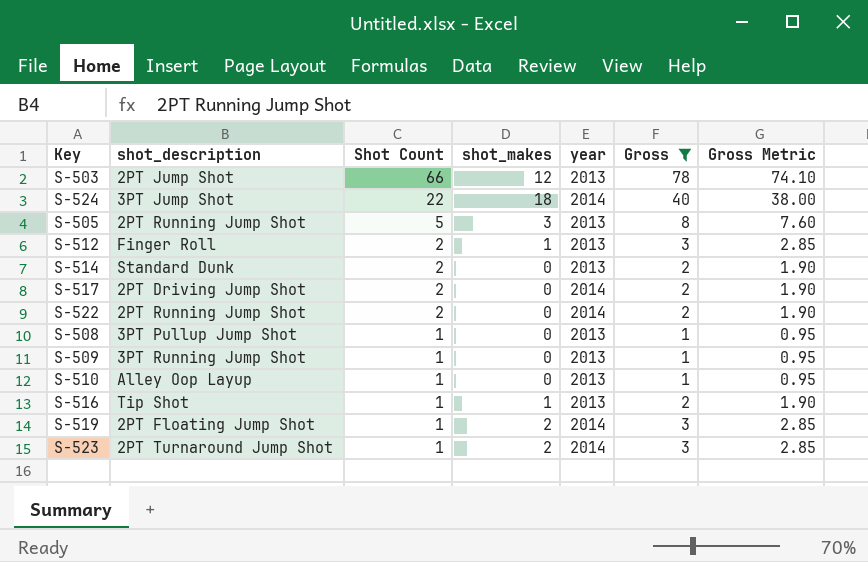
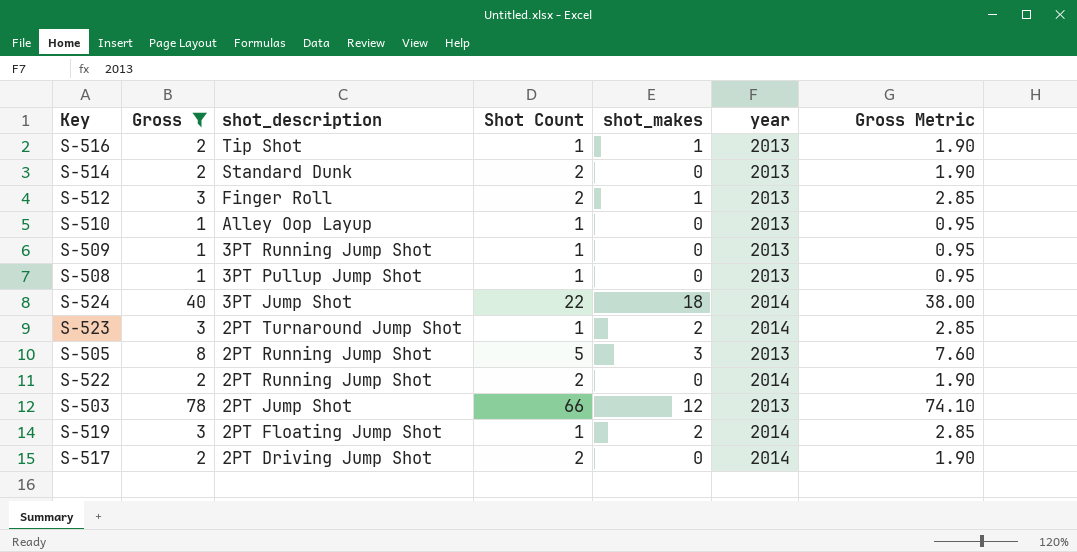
row order: Shot Count descending -> shot_description descending
column Gross | position: 6 -> 2

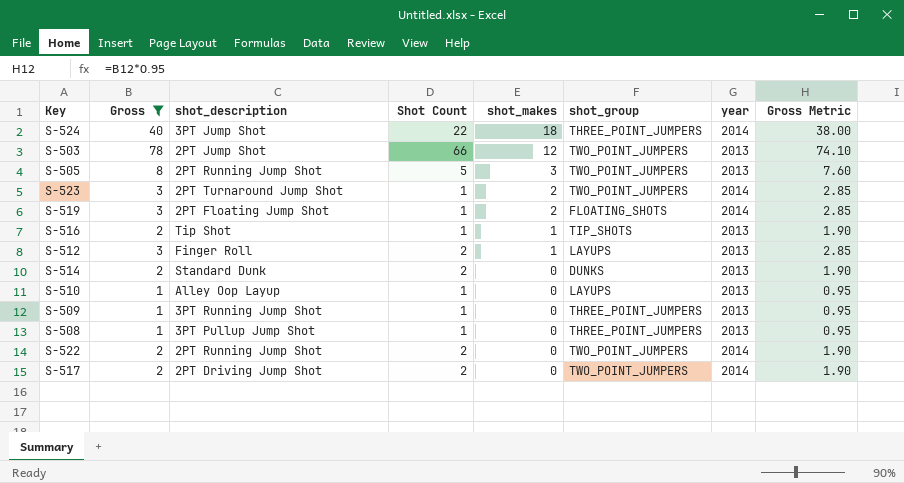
row order: shot_description descending -> shot_makes descending
column shot_group | position: none -> 6

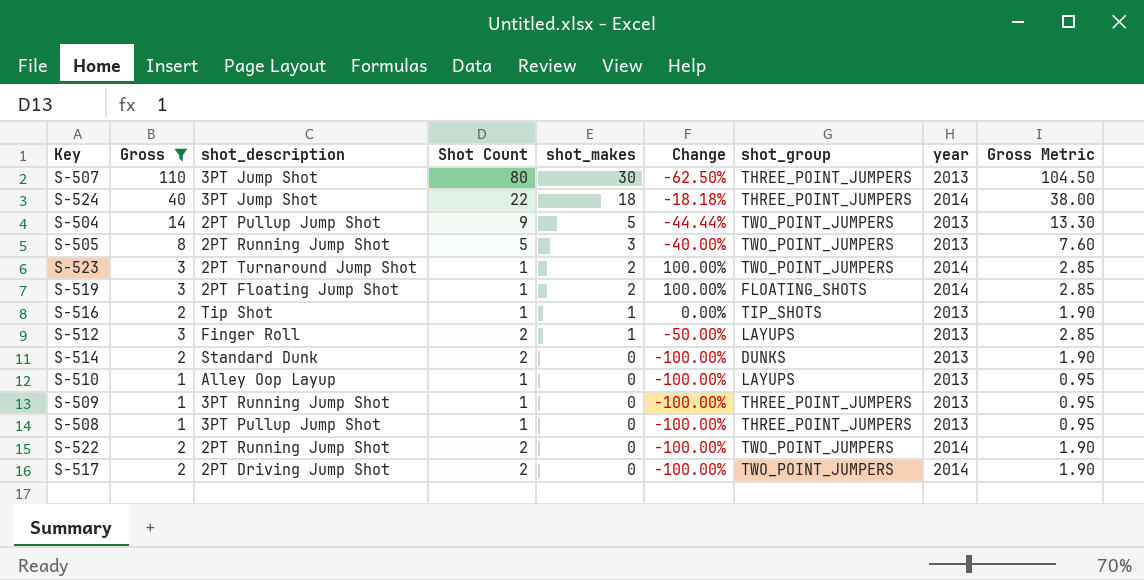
column Change | formula: none -> ([shot_makes] - [Shot Count]) / [Shot Count]
row S-503: 78 | 2PT Jump Shot | 66 | 12 | TWO_POINT_JUMPERS | 2013 | 74.10 -> none
row S-507: none -> 110 | 3PT Jump Shot | 80 | 30 | -62.50% | THREE_POINT_JUMPERS | 2013 | 104.50
row S-504: none -> 14 | 2PT Pullup Jump Shot | 9 | 5 | -44.44% | TWO_POINT_JUMPERS | 2013 | 13.30

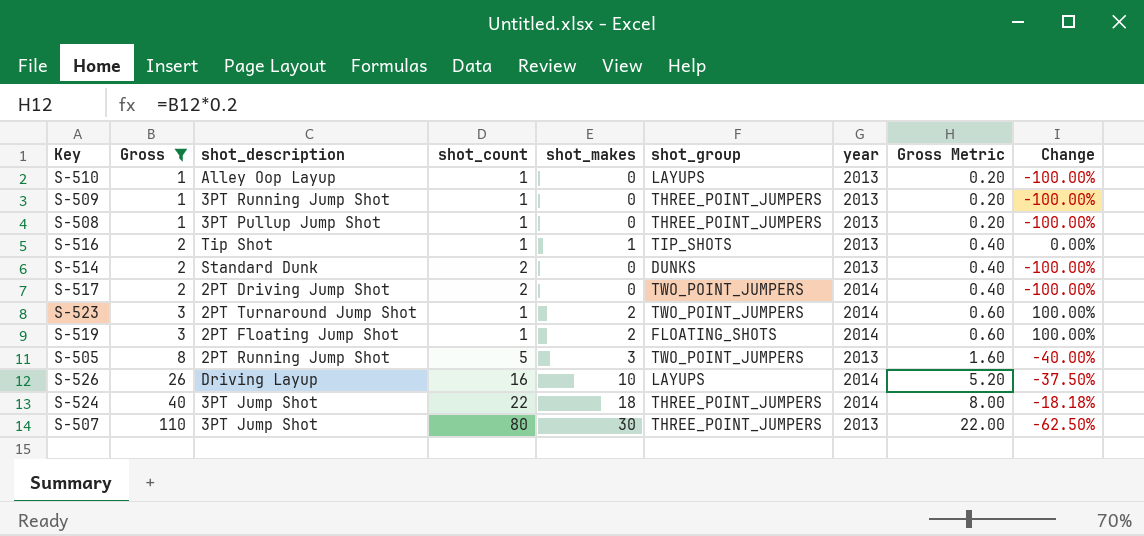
row order: shot_makes descending -> Gross ascending
column name: Shot Count -> shot_count
column Gross Metric | formula: [Gross] * 0.95 -> [Gross] * 0.2
column Change | position: 6 -> 9
row S-504: 14 | 2PT Pullup Jump Shot | 9 | 5 | -44.44% | TWO_POINT_JUMPERS | 2013 | 13.30 -> none
row S-512: 3 | Finger Roll | 2 | 1 | -50.00% | LAYUPS | 2013 | 2.85 -> none
row S-522: 2 | 2PT Running Jump Shot | 2 | 0 | -100.00% | TWO_POINT_JUMPERS | 2014 | 1.90 -> none
row S-526: none -> 26 | Driving Layup | 16 | 10 | LAYUPS | 2014 | 5.20 | -37.50%

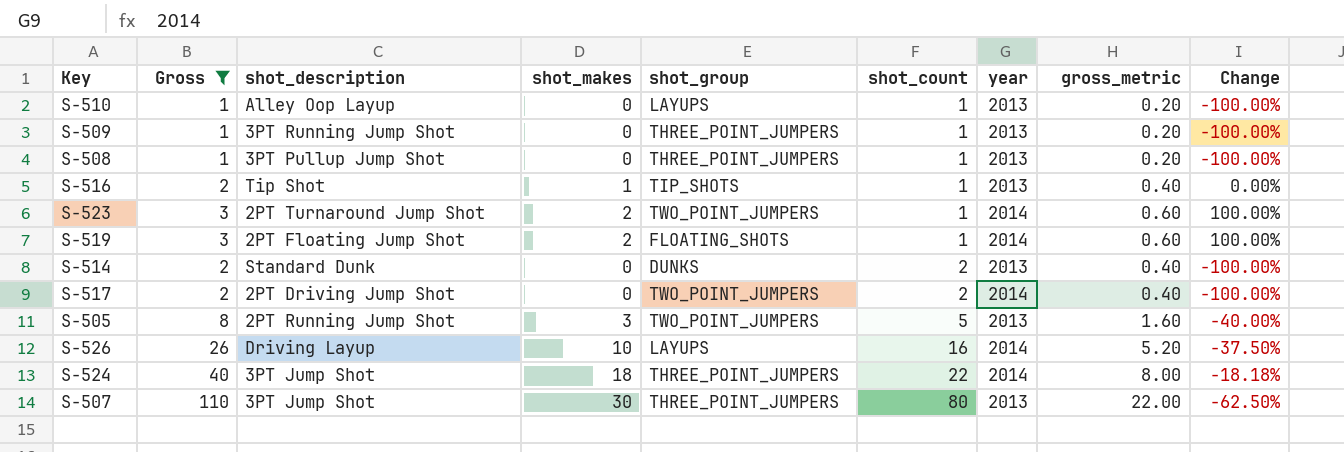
row order: Gross ascending -> shot_count ascending
column shot_count | position: 4 -> 6
column name: Gross Metric -> gross_metric

